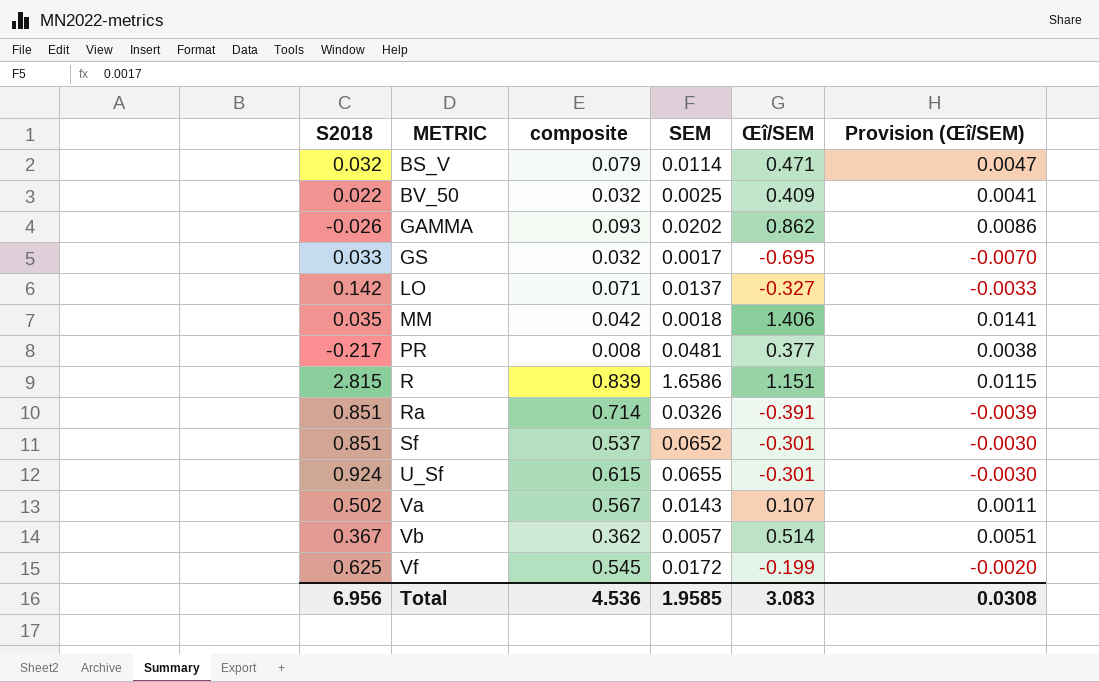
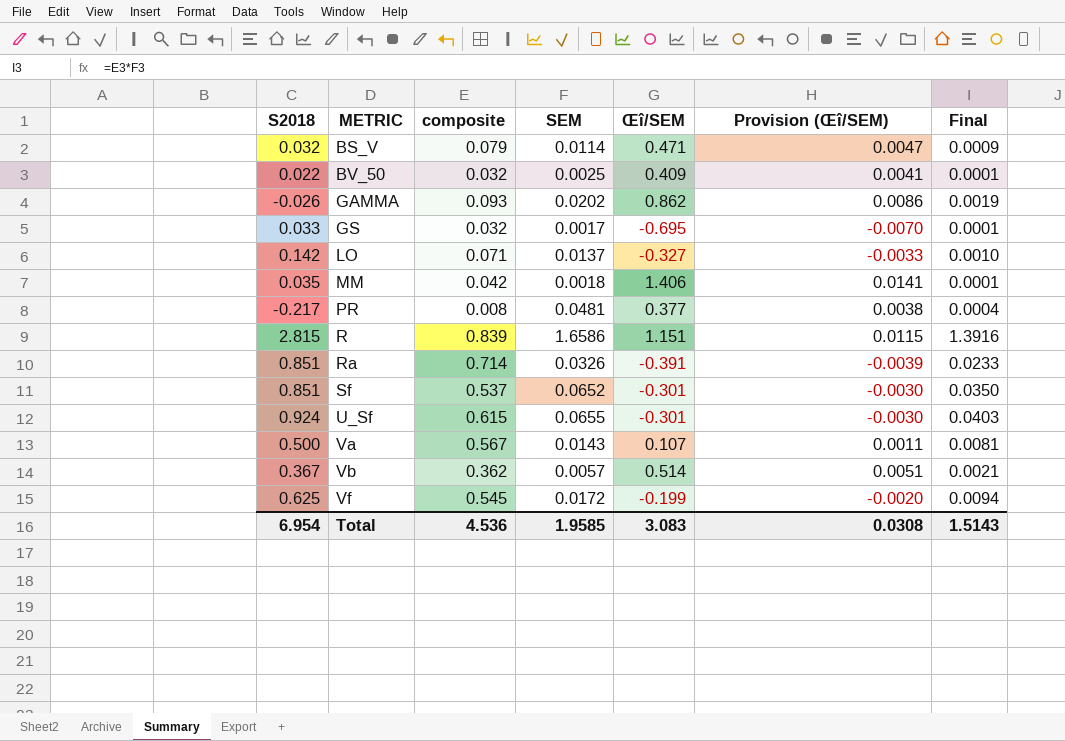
column Final | formula: none -> [composite] * [SEM]
Va | S2018: 0.502 -> 0.500
Total | S2018: 6.956 -> 6.954

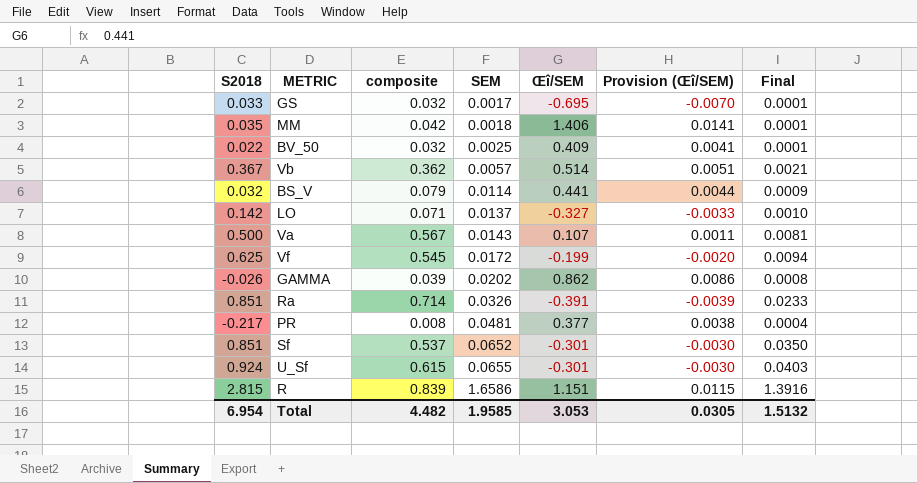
row order: METRIC ascending -> SEM ascending
BS_V | Œî/SEM: 0.471 -> 0.441
BS_V | Provision (Œî/SEM): 0.0047 -> 0.0044
GAMMA | composite: 0.093 -> 0.039
GAMMA | Final: 0.0019 -> 0.0008
Total | composite: 4.536 -> 4.482
Total | Œî/SEM: 3.083 -> 3.053
Total | Provision (Œî/SEM): 0.0308 -> 0.0305
Total | Final: 1.5143 -> 1.5132

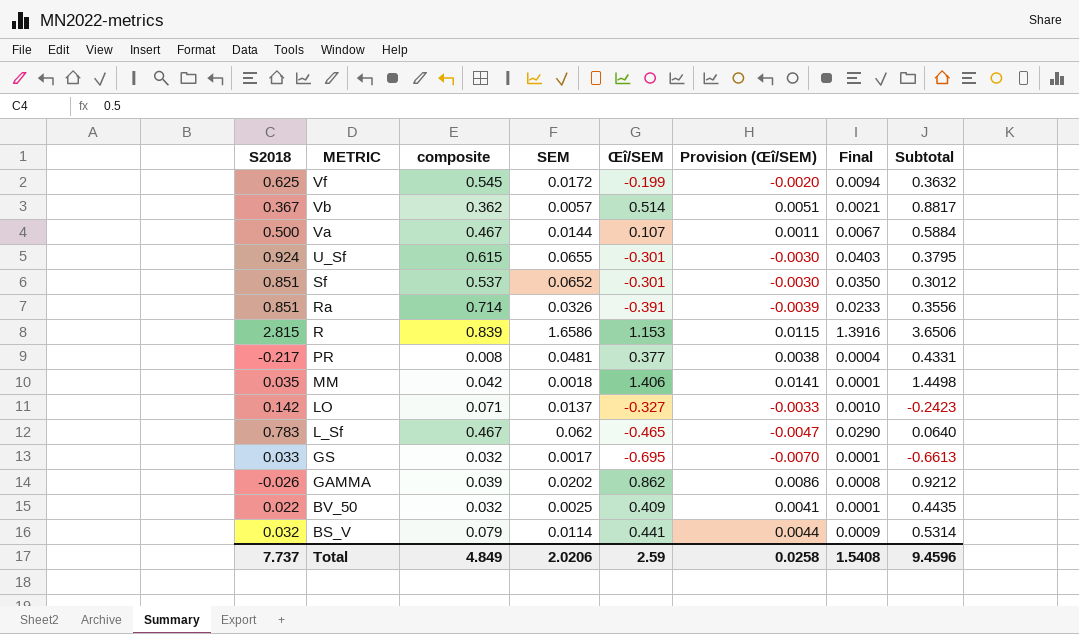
row order: SEM ascending -> METRIC descending
column Subtotal | formula: none -> [composite] + [SEM] + [Œî/SEM]
Va | composite: 0.567 -> 0.467
Va | SEM: 0.0143 -> 0.0144
Va | Final: 0.0081 -> 0.0067
R | Œî/SEM: 1.151 -> 1.153
row L_Sf: none -> 0.783 | 0.467 | 0.062 | -0.465 | -0.0047 | 0.0290 | 0.0640
Total | S2018: 6.954 -> 7.737
Total | composite: 4.482 -> 4.849
Total | SEM: 1.9585 -> 2.0206
Total | Œî/SEM: 3.053 -> 2.59
Total | Provision (Œî/SEM): 0.0305 -> 0.0258
Total | Final: 1.5132 -> 1.5408

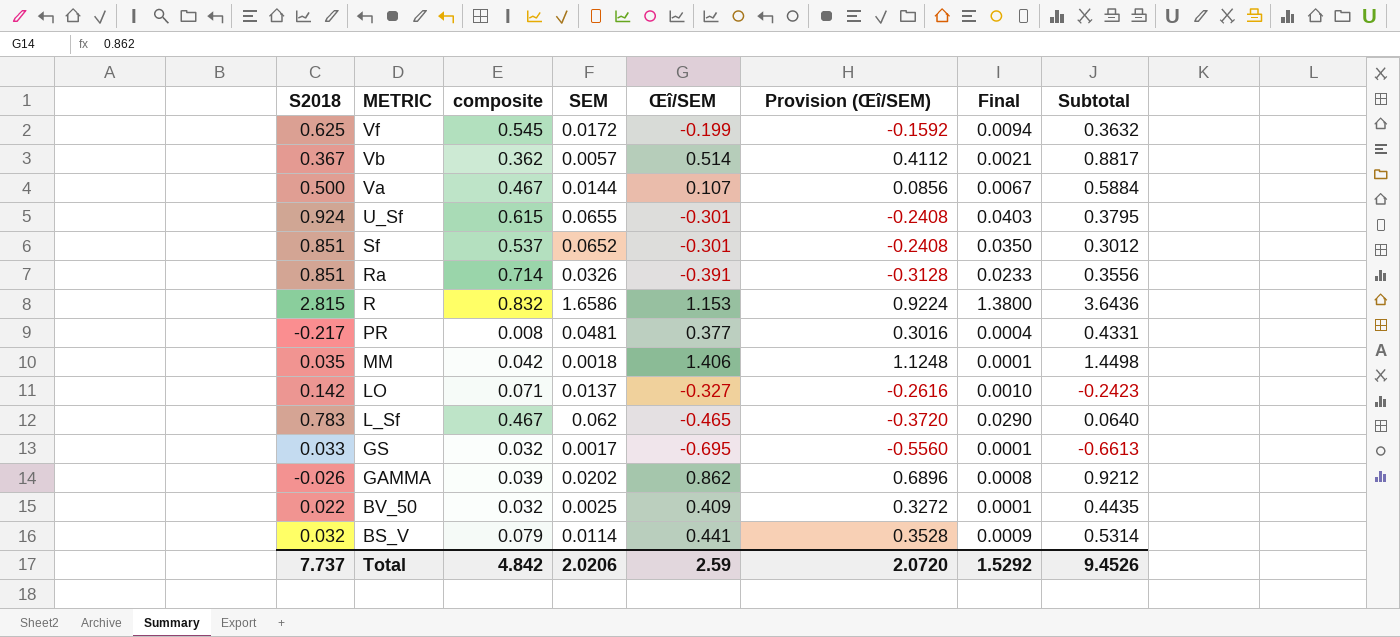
column Provision (Œî/SEM) | formula: [Œî/SEM] * 0.01 -> [Œî/SEM] * 0.8
R | composite: 0.839 -> 0.832
R | Final: 1.3916 -> 1.3800
R | Subtotal: 3.6506 -> 3.6436
Total | composite: 4.849 -> 4.842
Total | Provision (Œî/SEM): 0.0258 -> 2.0720
Total | Final: 1.5408 -> 1.5292
Total | Subtotal: 9.4596 -> 9.4526

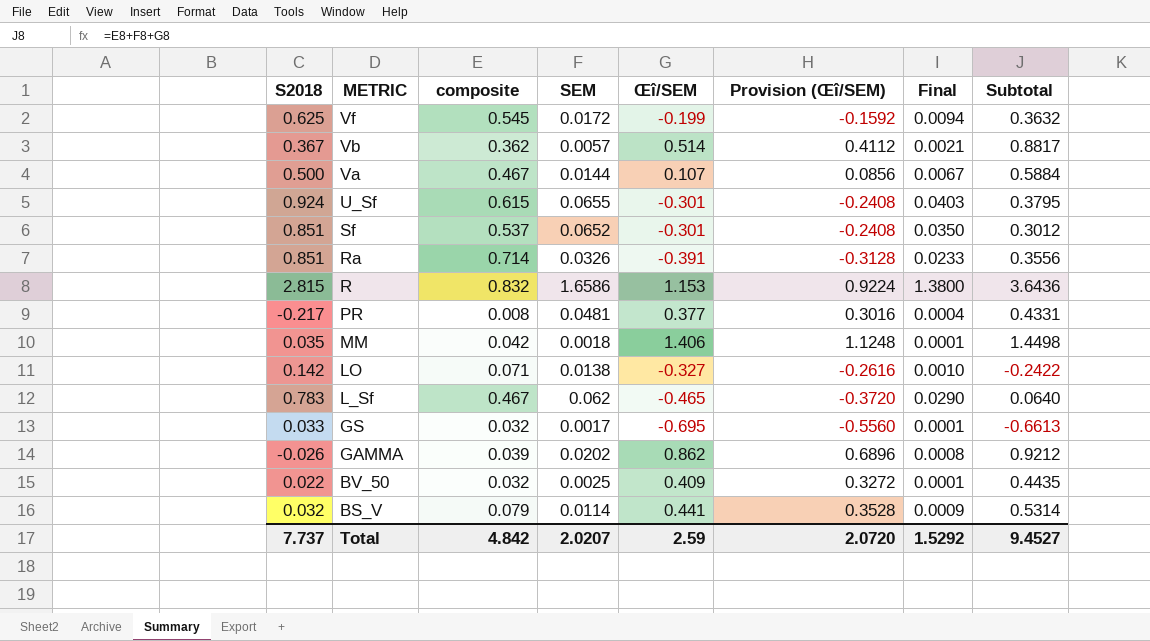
LO | SEM: 0.0137 -> 0.0138
LO | Subtotal: -0.2423 -> -0.2422
Total | SEM: 2.0206 -> 2.0207
Total | Subtotal: 9.4526 -> 9.4527

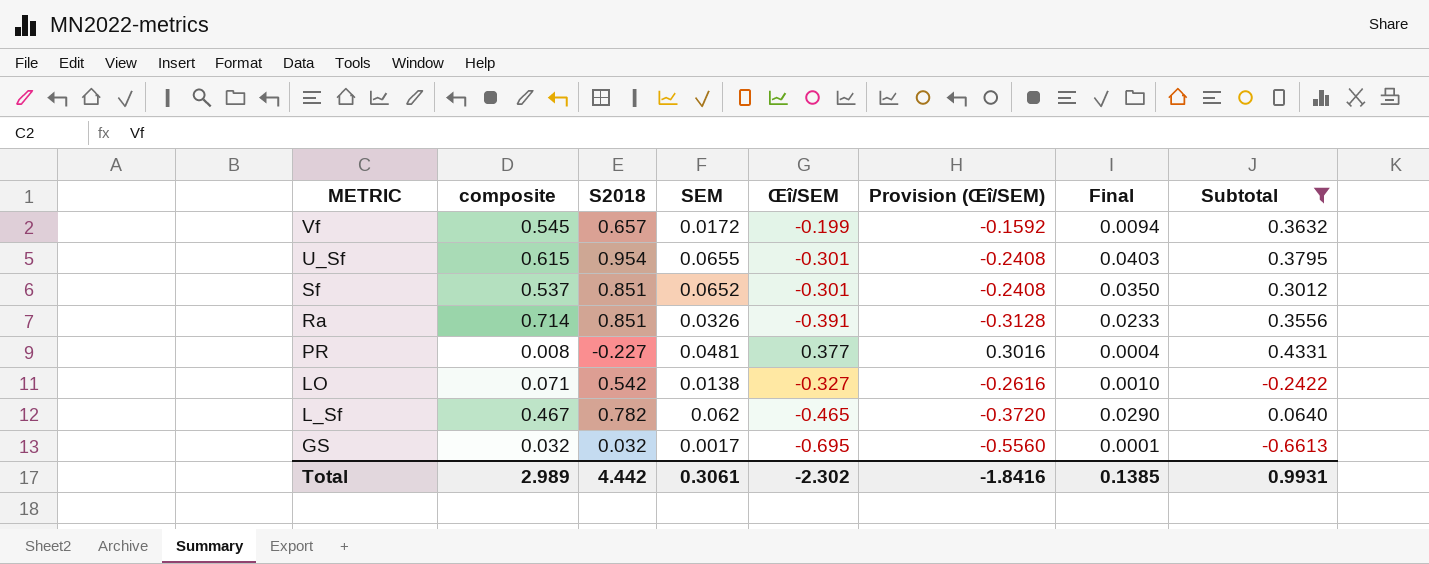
filter: none -> Subtotal <= 0.4331
column S2018 | position: 1 -> 3
Vf | S2018: 0.625 -> 0.657
U_Sf | S2018: 0.924 -> 0.954
PR | S2018: -0.217 -> -0.227
LO | S2018: 0.142 -> 0.542
L_Sf | S2018: 0.783 -> 0.782
GS | S2018: 0.033 -> 0.032
Total | composite: 4.842 -> 2.989
Total | S2018: 7.737 -> 4.442
Total | SEM: 2.0207 -> 0.3061
Total | Œî/SEM: 2.59 -> -2.302
Total | Provision (Œî/SEM): 2.0720 -> -1.8416
Total | Final: 1.5292 -> 0.1385
Total | Subtotal: 9.4527 -> 0.9931

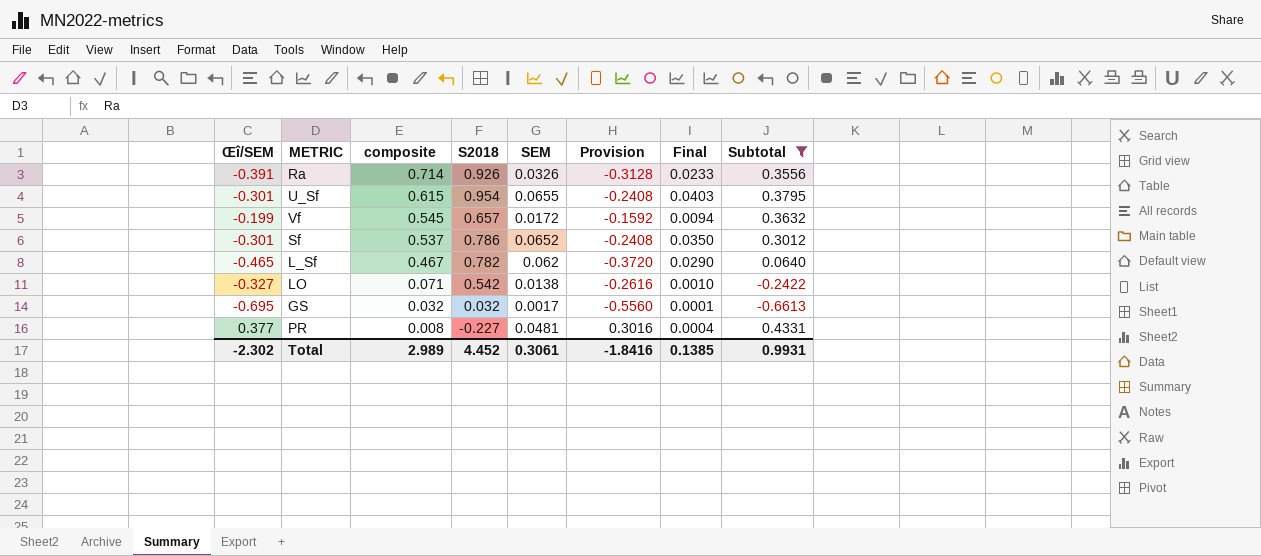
row order: METRIC descending -> composite descending
column Œî/SEM | position: 5 -> 1
column name: Provision (Œî/SEM) -> Provision
Ra | S2018: 0.851 -> 0.926
Sf | S2018: 0.851 -> 0.786
Total | S2018: 4.442 -> 4.452

